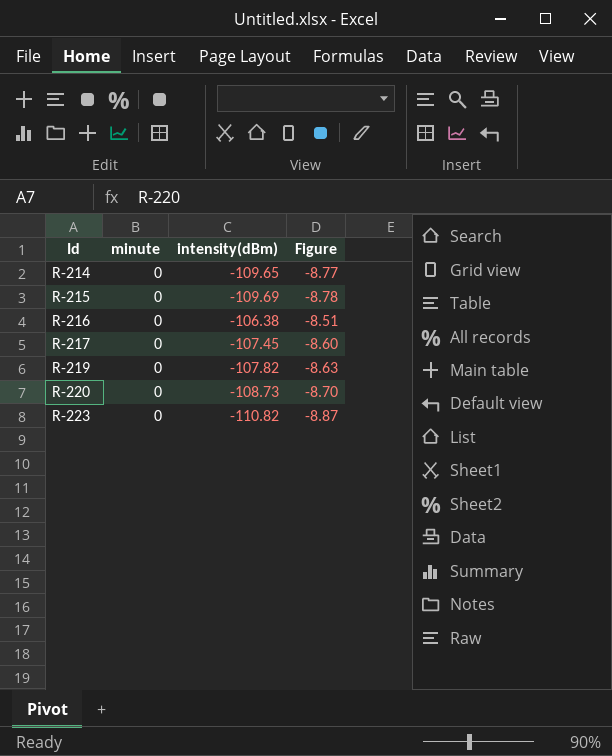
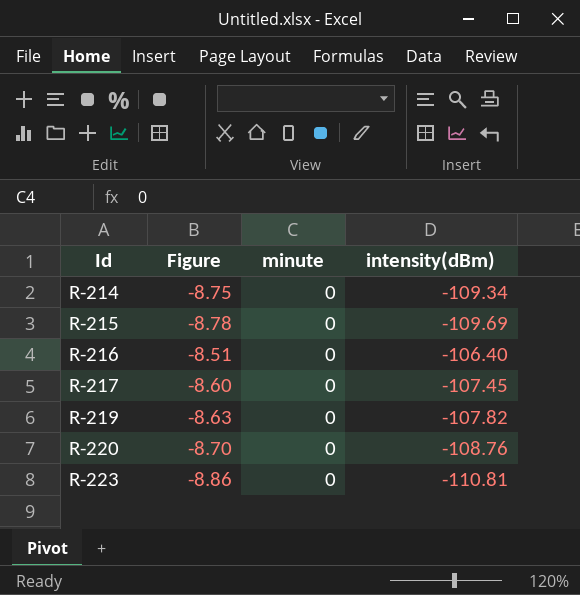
column Figure | position: 4 -> 2
R-214 | Figure: -8.77 -> -8.75
R-214 | intensity(dBm): -109.65 -> -109.34
R-216 | intensity(dBm): -106.38 -> -106.40
R-220 | intensity(dBm): -108.73 -> -108.76
R-223 | Figure: -8.87 -> -8.86
R-223 | intensity(dBm): -110.82 -> -110.81

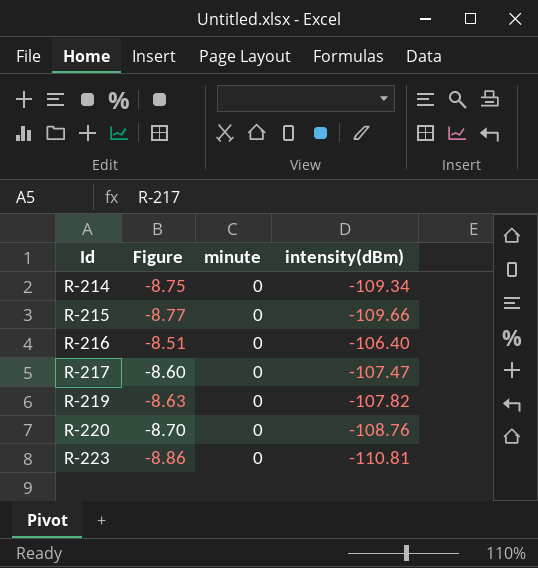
R-215 | Figure: -8.78 -> -8.77
R-215 | intensity(dBm): -109.69 -> -109.66
R-217 | intensity(dBm): -107.45 -> -107.47

